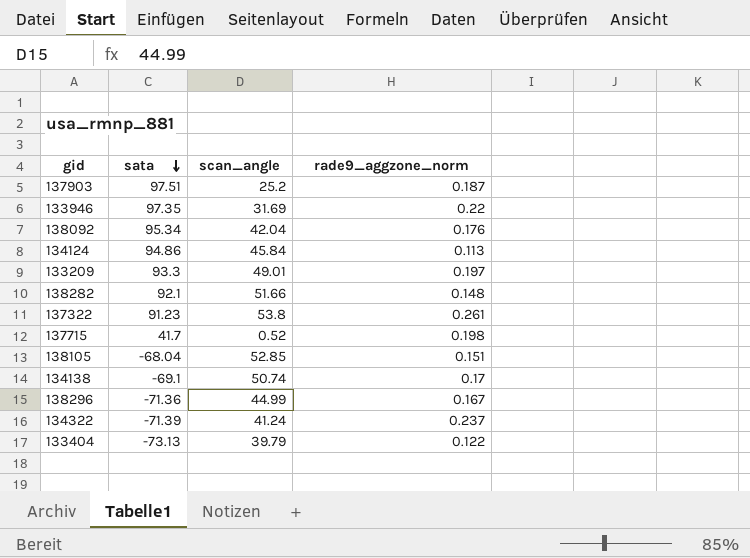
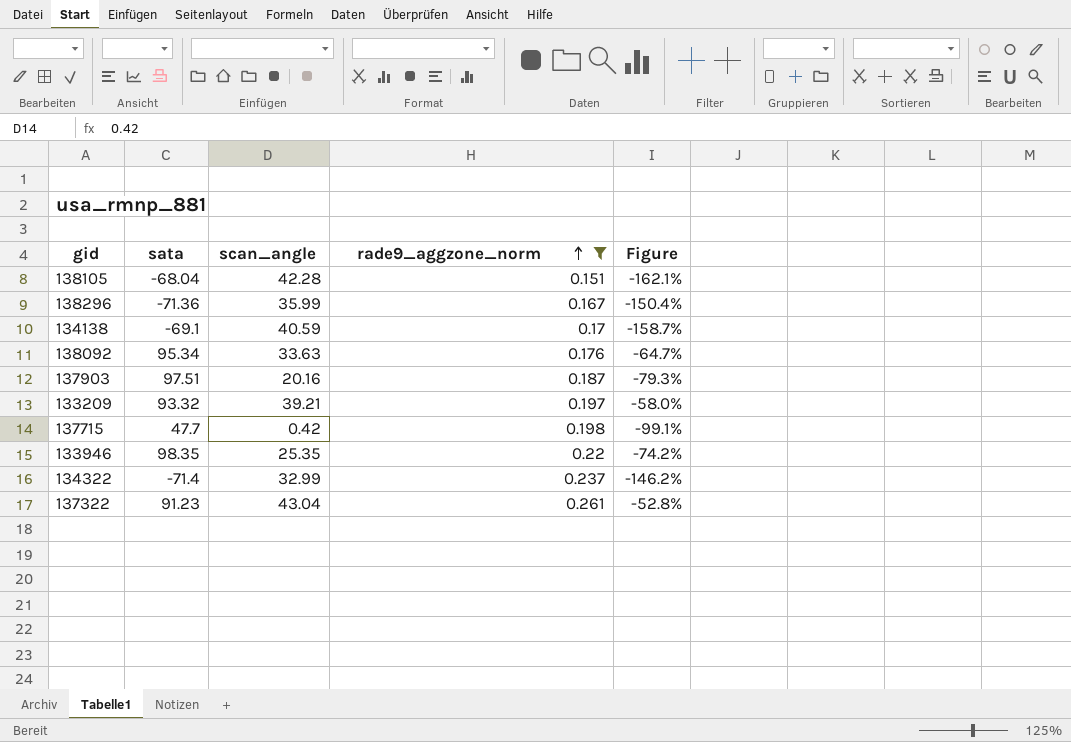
filter: none -> rade9_aggzone_norm >= 0.151
row order: sata descending -> rade9_aggzone_norm ascending
column Figure | formula: none -> ([scan_angle] - [sata]) / [sata]
138105 | scan_angle: 52.85 -> 42.28
138296 | scan_angle: 44.99 -> 35.99
134138 | scan_angle: 50.74 -> 40.59
138092 | scan_angle: 42.04 -> 33.63
137903 | scan_angle: 25.2 -> 20.16
133209 | sata: 93.3 -> 93.32
133209 | scan_angle: 49.01 -> 39.21
137715 | sata: 41.7 -> 47.7
137715 | scan_angle: 0.52 -> 0.42
133946 | sata: 97.35 -> 98.35
133946 | scan_angle: 31.69 -> 25.35
134322 | sata: -71.39 -> -71.4
134322 | scan_angle: 41.24 -> 32.99
137322 | scan_angle: 53.8 -> 43.04

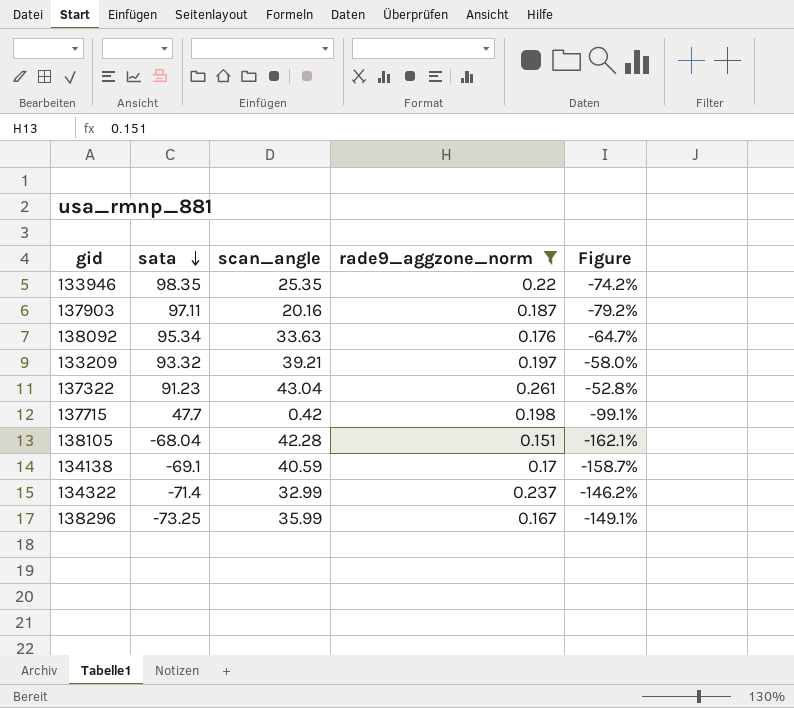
row order: rade9_aggzone_norm ascending -> sata descending
137903 | sata: 97.51 -> 97.11
137903 | Figure: -79.3% -> -79.2%
138296 | sata: -71.36 -> -73.25
138296 | Figure: -150.4% -> -149.1%

